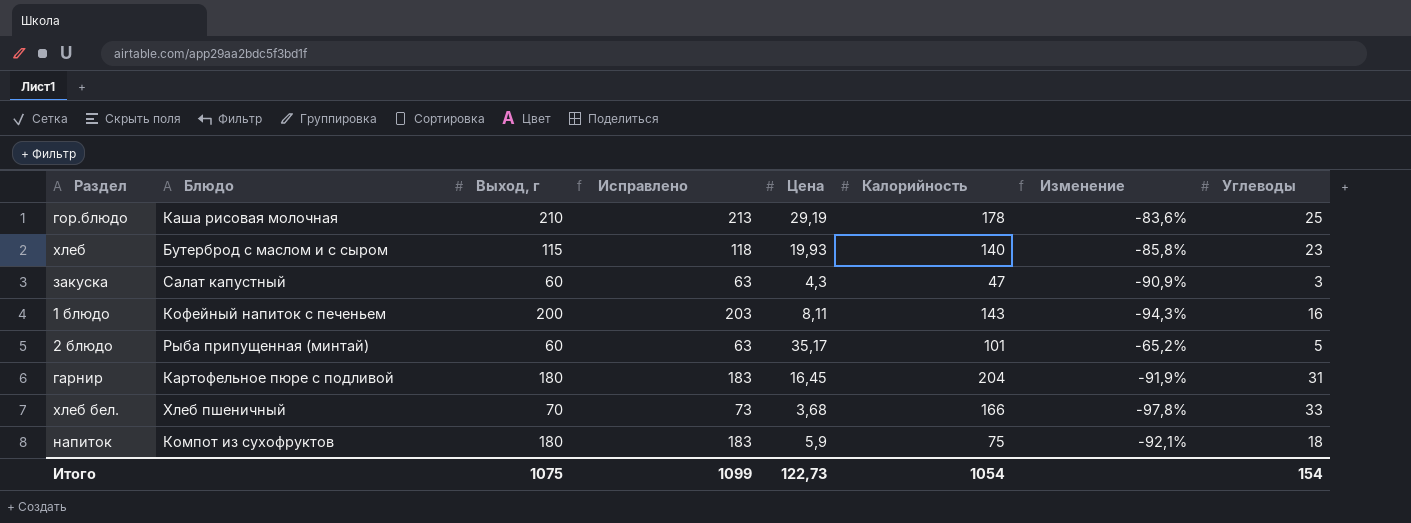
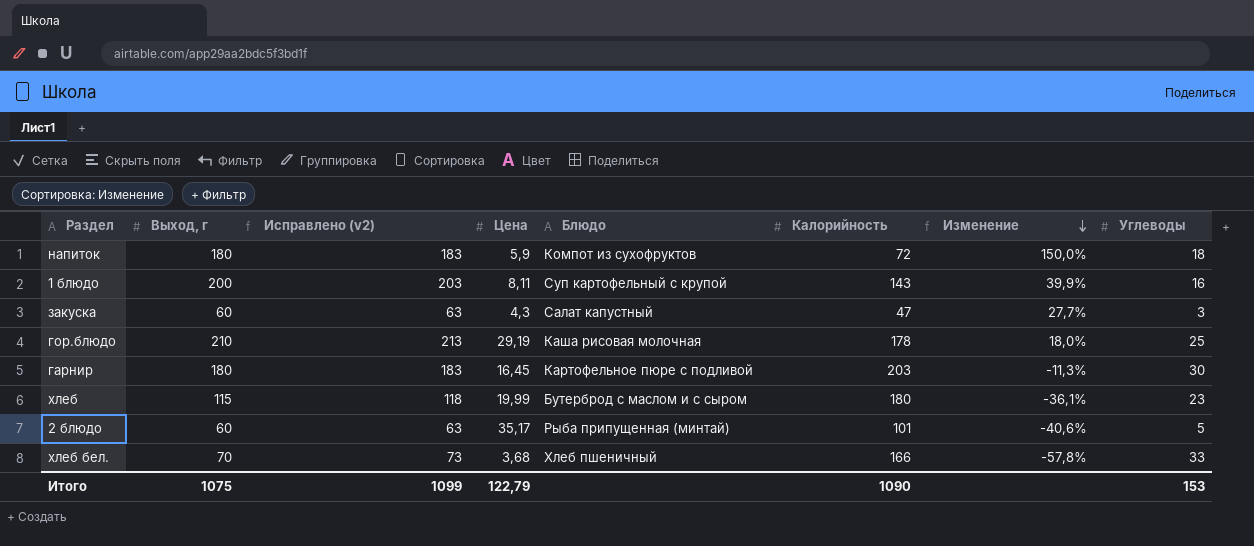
row order: none -> Изменение descending
column name: Исправлено -> Исправлено (v2)
column Блюдо | position: 2 -> 5
column Изменение | formula: ([Цена] - [Калорийность]) / [Калорийность] -> ([Выход, г] - [Калорийность]) / [Калорийность]
напиток | Калорийность: 75 -> 72
1 блюдо | Блюдо: Кофейный напиток с печеньем -> Суп картофельный с крупой
гарнир | Калорийность: 204 -> 203
гарнир | Углеводы: 31 -> 30
хлеб | Цена: 19,93 -> 19,99
хлеб | Калорийность: 140 -> 180
Итого | Цена: 122,73 -> 122,79
Итого | Калорийность: 1054 -> 1090
Итого | Углеводы: 154 -> 153

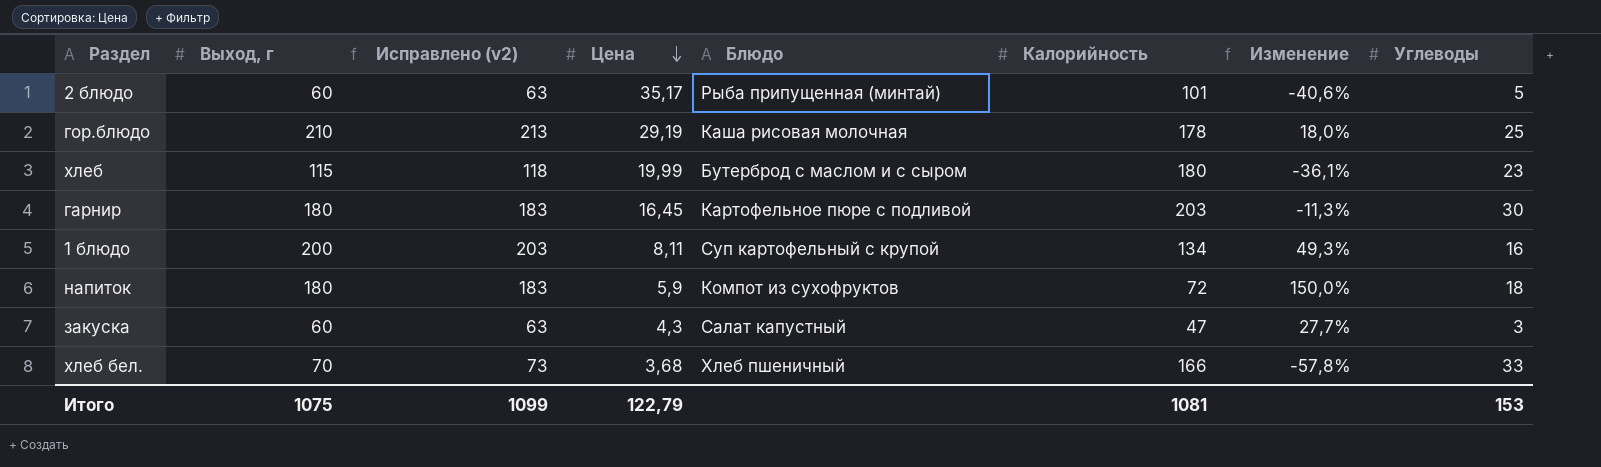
row order: Изменение descending -> Цена descending
1 блюдо | Калорийность: 143 -> 134
1 блюдо | Изменение: 39,9% -> 49,3%
Итого | Калорийность: 1090 -> 1081

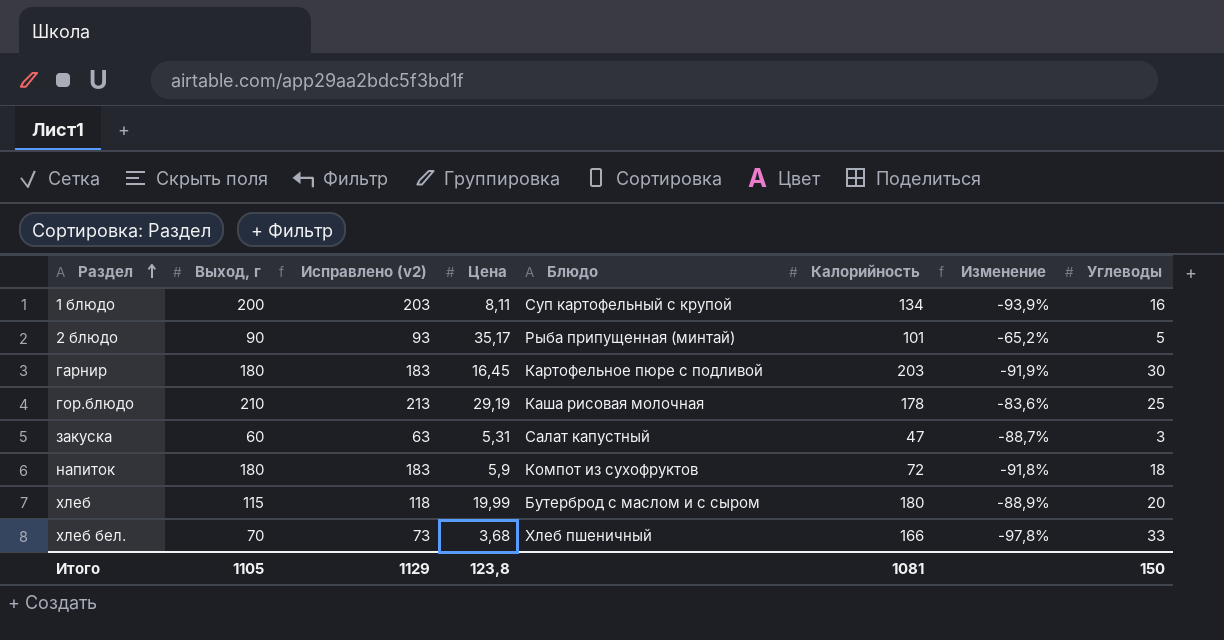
row order: Цена descending -> Раздел ascending
column Изменение | formula: ([Выход, г] - [Калорийность]) / [Калорийность] -> ([Цена] - [Калорийность]) / [Калорийность]
2 блюдо | Выход, г: 60 -> 90
2 блюдо | Исправлено (v2): 63 -> 93
закуска | Цена: 4,3 -> 5,31
хлеб | Углеводы: 23 -> 20
Итого | Выход, г: 1075 -> 1105
Итого | Исправлено (v2): 1099 -> 1129
Итого | Цена: 122,79 -> 123,8
Итого | Углеводы: 153 -> 150

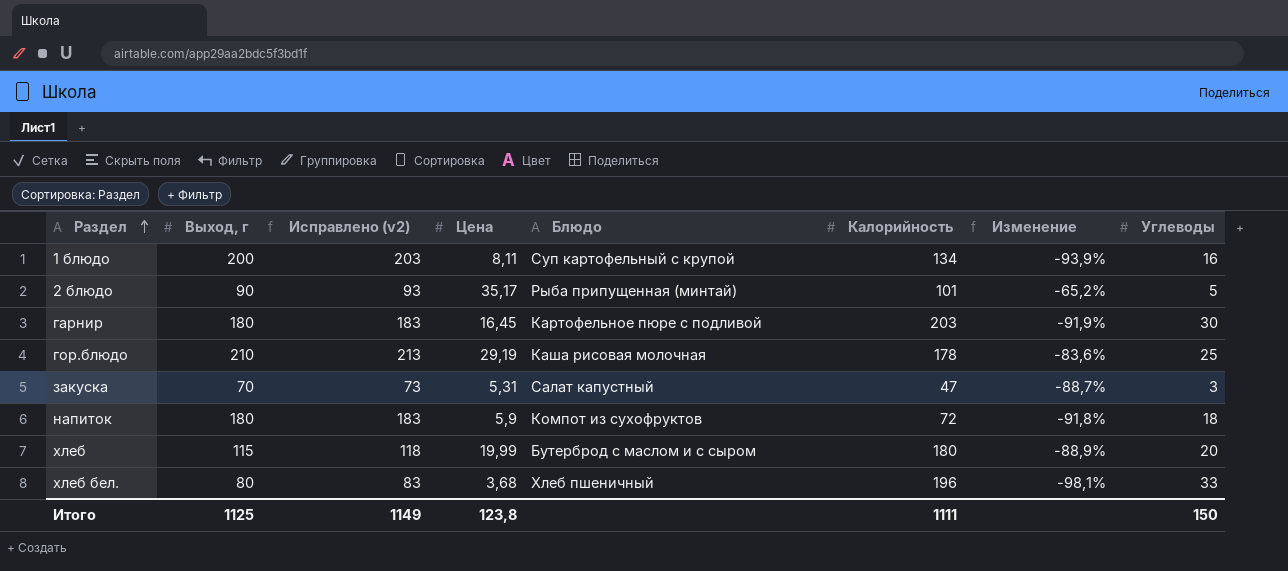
закуска | Выход, г: 60 -> 70
закуска | Исправлено (v2): 63 -> 73
хлеб бел. | Выход, г: 70 -> 80
хлеб бел. | Исправлено (v2): 73 -> 83
хлеб бел. | Калорийность: 166 -> 196
хлеб бел. | Изменение: -97,8% -> -98,1%
Итого | Выход, г: 1105 -> 1125
Итого | Исправлено (v2): 1129 -> 1149
Итого | Калорийность: 1081 -> 1111

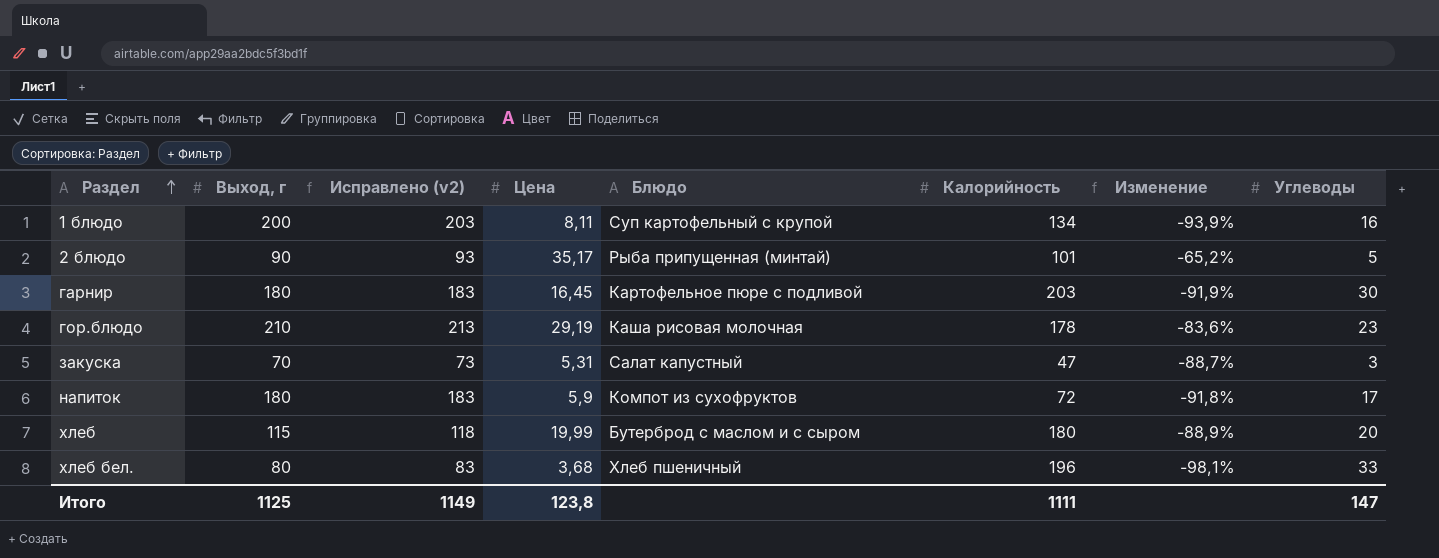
гор.блюдо | Углеводы: 25 -> 23
напиток | Углеводы: 18 -> 17
Итого | Углеводы: 150 -> 147

